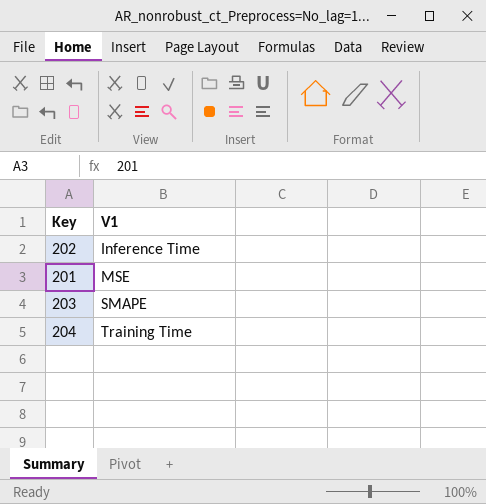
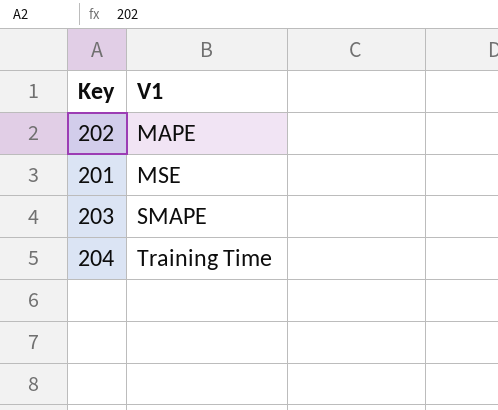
202 | V1: Inference Time -> MAPE

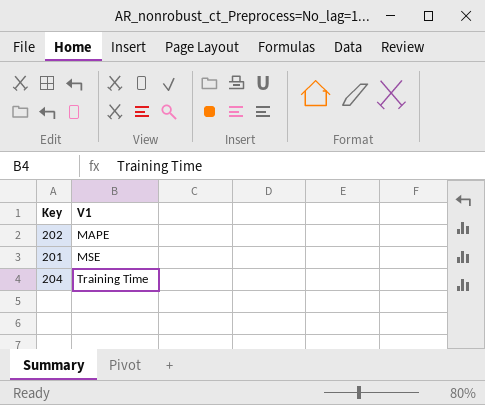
row 203: SMAPE -> none

